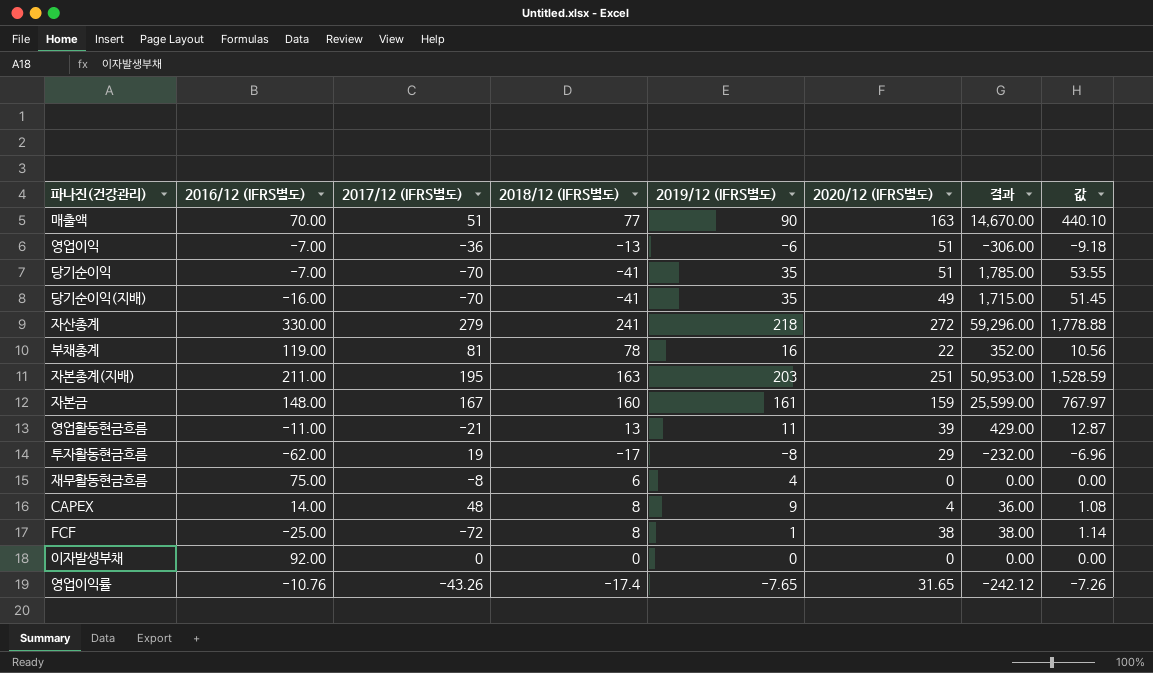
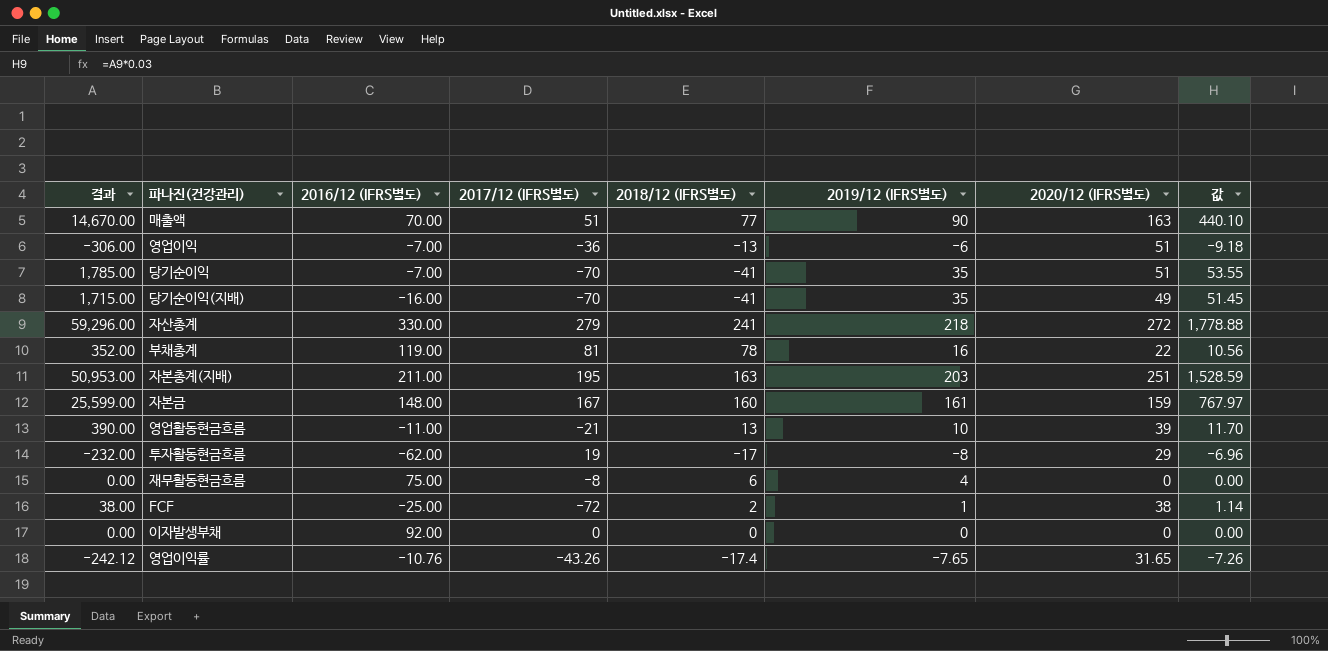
column 결과 | position: 7 -> 1
row CAPEX: 14.00 | 48 | 8 | 9 | 4 | 36.00 | 1.08 -> none
영업활동현금흐름 | 결과: 429.00 -> 390.00
영업활동현금흐름 | 2019/12 (IFRS별도): 11 -> 10
영업활동현금흐름 | 값: 12.87 -> 11.70
FCF | 2018/12 (IFRS별도): 8 -> 2

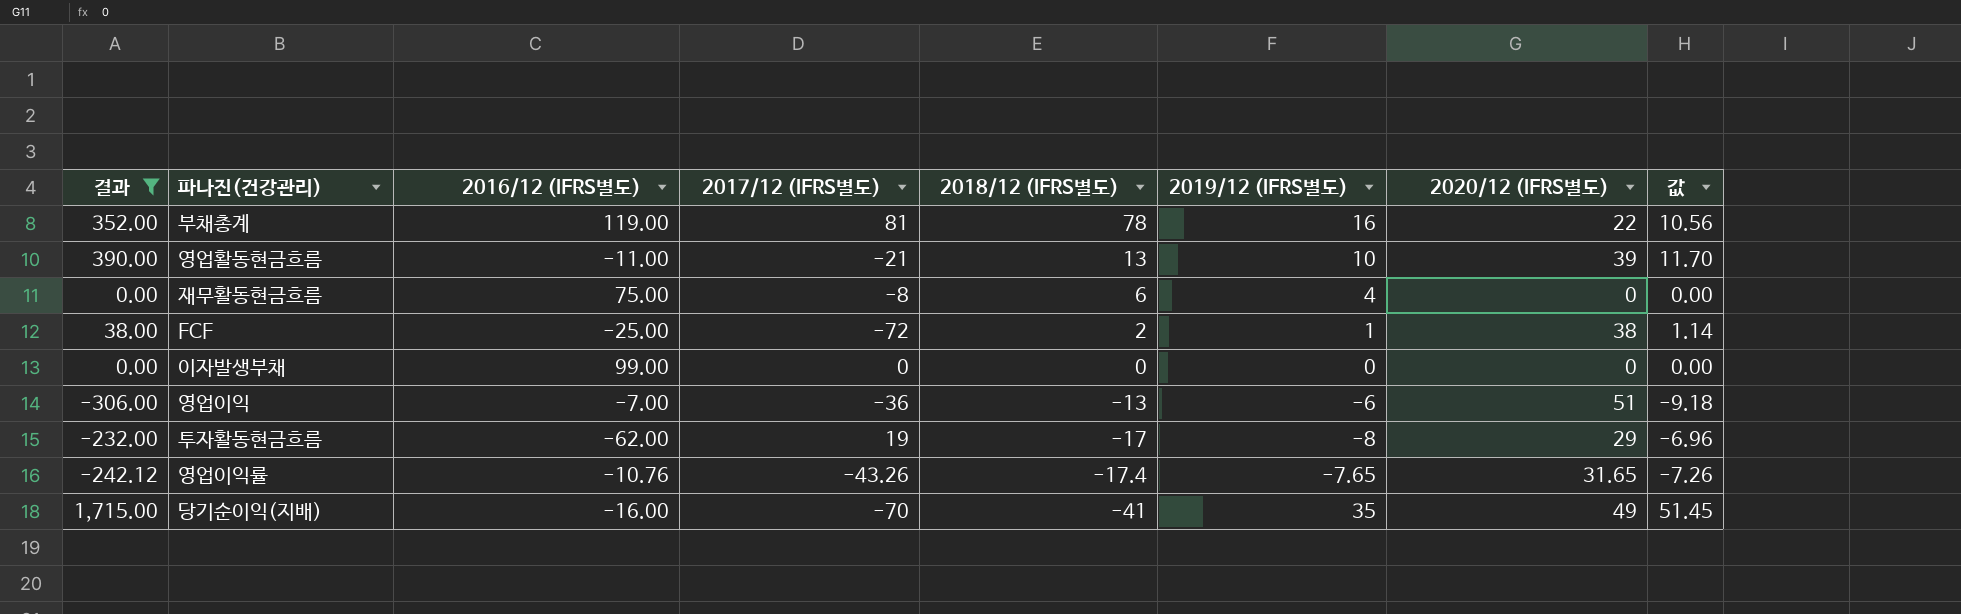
filter: none -> 결과 <= 1,715.00
row order: none -> 2018/12 (IFRS별도) descending
이자발생부채 | 2016/12 (IFRS별도): 92.00 -> 99.00

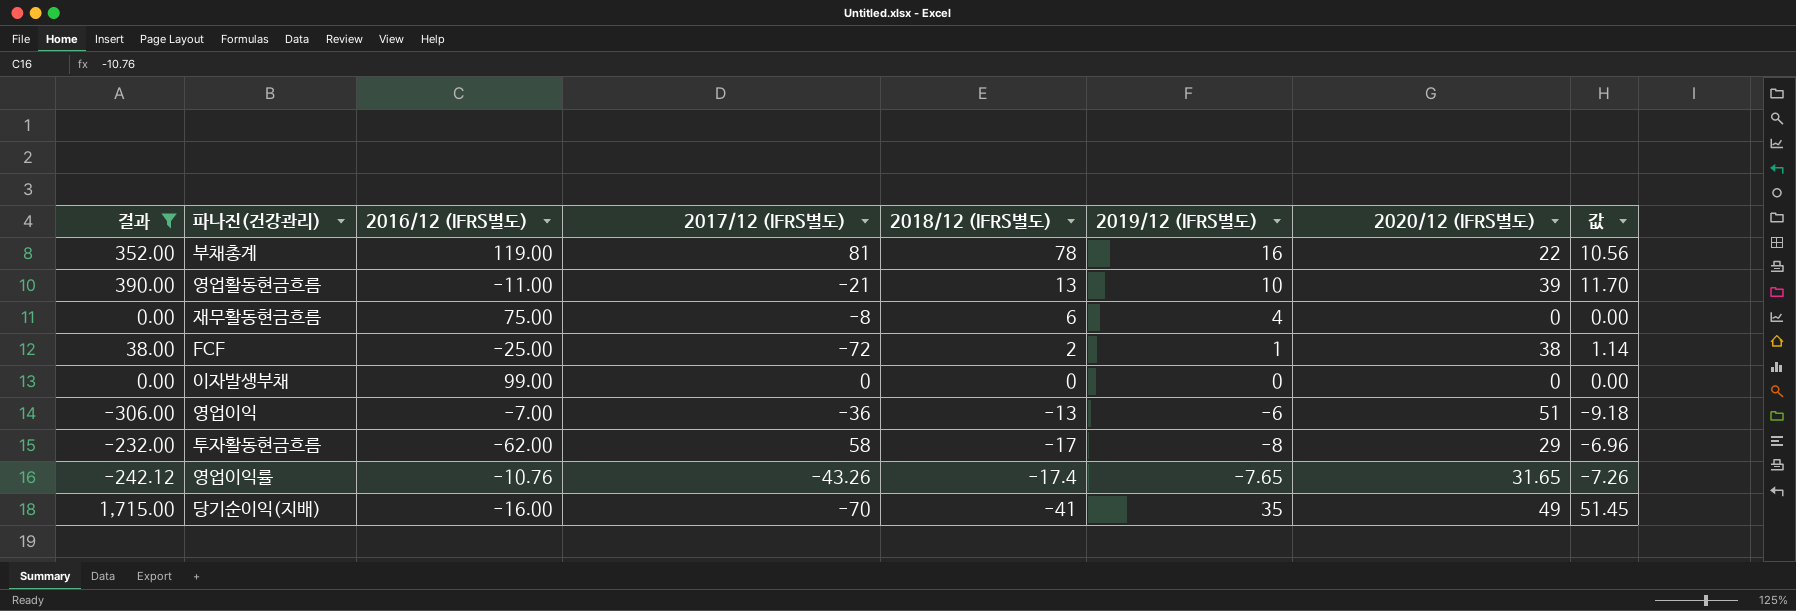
투자활동현금흐름 | 2017/12 (IFRS별도): 19 -> 58

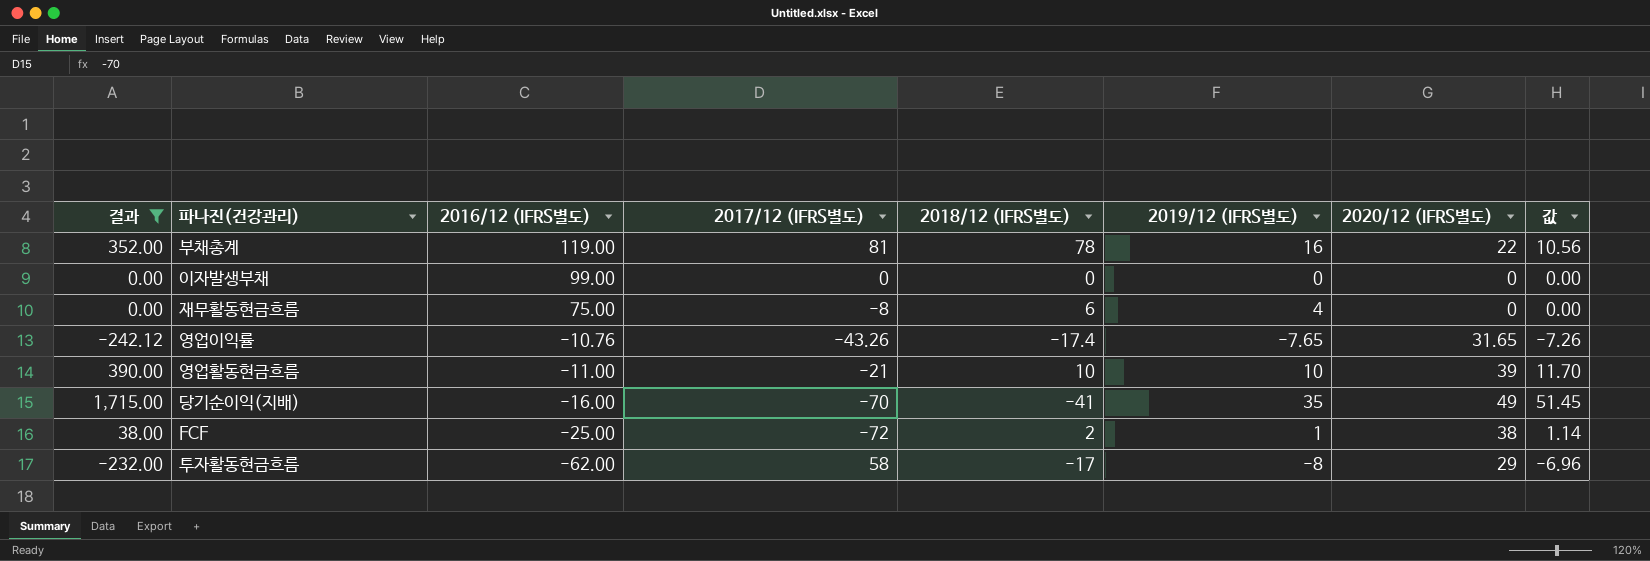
row order: 2018/12 (IFRS별도) descending -> 2016/12 (IFRS별도) descending
row 영업이익: -306.00 | -7.00 | -36 | -13 | -6 | 51 | -9.18 -> none
영업활동현금흐름 | 2018/12 (IFRS별도): 13 -> 10

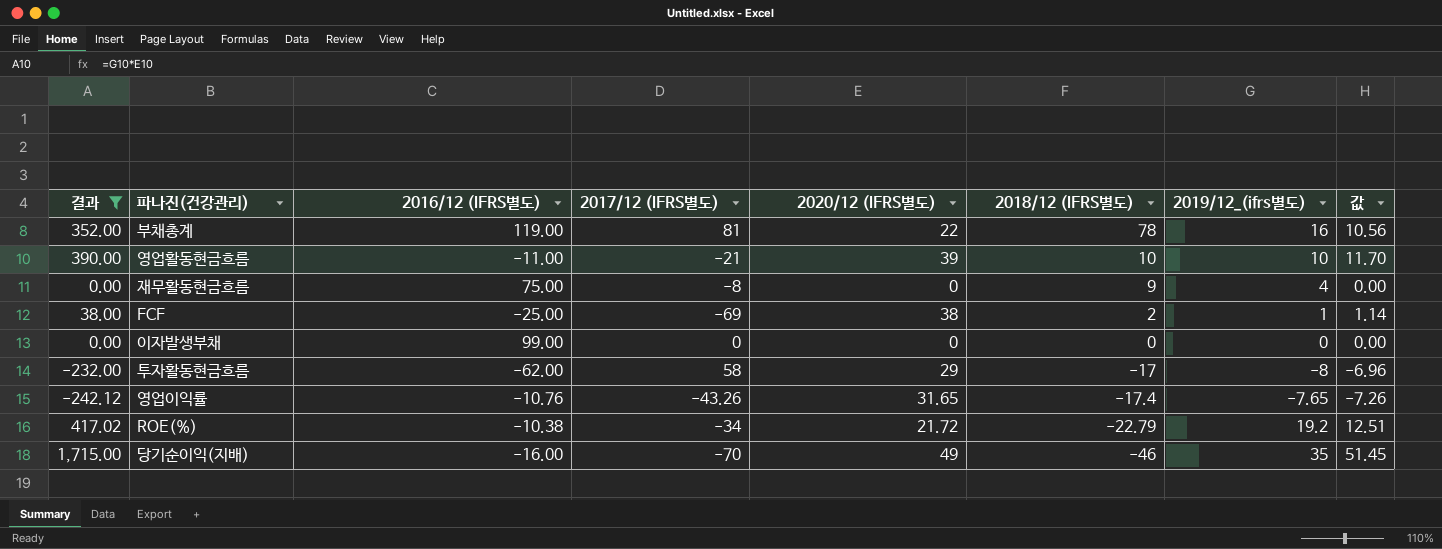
row order: 2016/12 (IFRS별도) descending -> 2018/12 (IFRS별도) descending
column 2020/12 (IFRS별도) | position: 7 -> 5
column name: 2019/12 (IFRS별도) -> 2019/12_(ifrs별도)
재무활동현금흐름 | 2018/12 (IFRS별도): 6 -> 9
FCF | 2017/12 (IFRS별도): -72 -> -69
row ROE(%): none -> 417.02 | -10.38 | -34 | 21.72 | -22.79 | 19.2 | 12.51
당기순이익(지배) | 2018/12 (IFRS별도): -41 -> -46

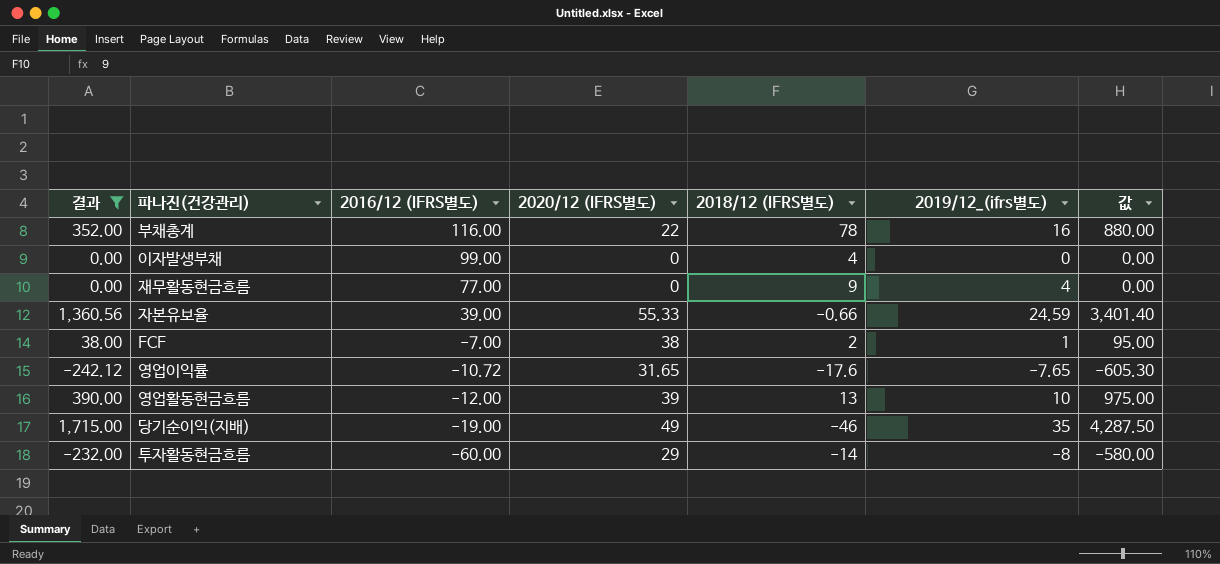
row order: 2018/12 (IFRS별도) descending -> 2016/12 (IFRS별도) descending
column 2017/12 (IFRS별도) | position: 4 -> none
column 값 | formula: [결과] * 0.03 -> [결과] * 2.5
row ROE(%): 417.02 | -10.38 | -34 | 21.72 | -22.79 | 19.2 | 12.51 -> none
부채총계 | 2016/12 (IFRS별도): 119.00 -> 116.00
이자발생부채 | 2018/12 (IFRS별도): 0 -> 4
재무활동현금흐름 | 2016/12 (IFRS별도): 75.00 -> 77.00
row 자본유보율: none -> 1,360.56 | 39.00 | 55.33 | -0.66 | 24.59 | 3,401.40
FCF | 2016/12 (IFRS별도): -25.00 -> -7.00
영업이익률 | 2016/12 (IFRS별도): -10.76 -> -10.72
영업이익률 | 2018/12 (IFRS별도): -17.4 -> -17.6
영업활동현금흐름 | 2016/12 (IFRS별도): -11.00 -> -12.00
영업활동현금흐름 | 2018/12 (IFRS별도): 10 -> 13
당기순이익(지배) | 2016/12 (IFRS별도): -16.00 -> -19.00
투자활동현금흐름 | 2016/12 (IFRS별도): -62.00 -> -60.00
투자활동현금흐름 | 2018/12 (IFRS별도): -17 -> -14

